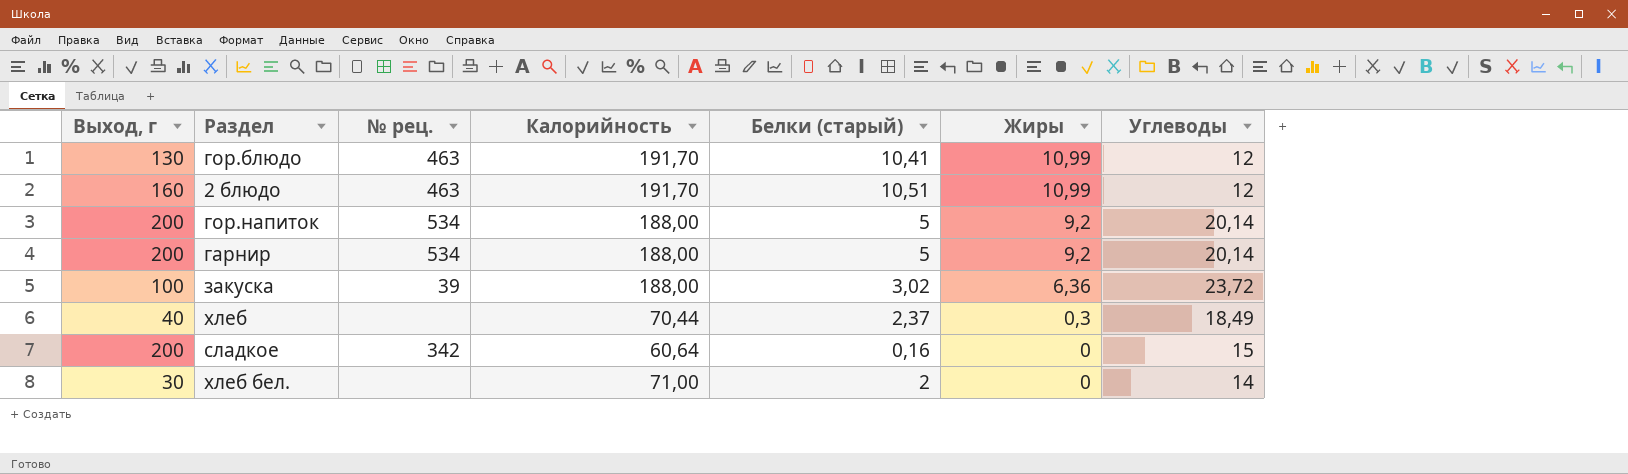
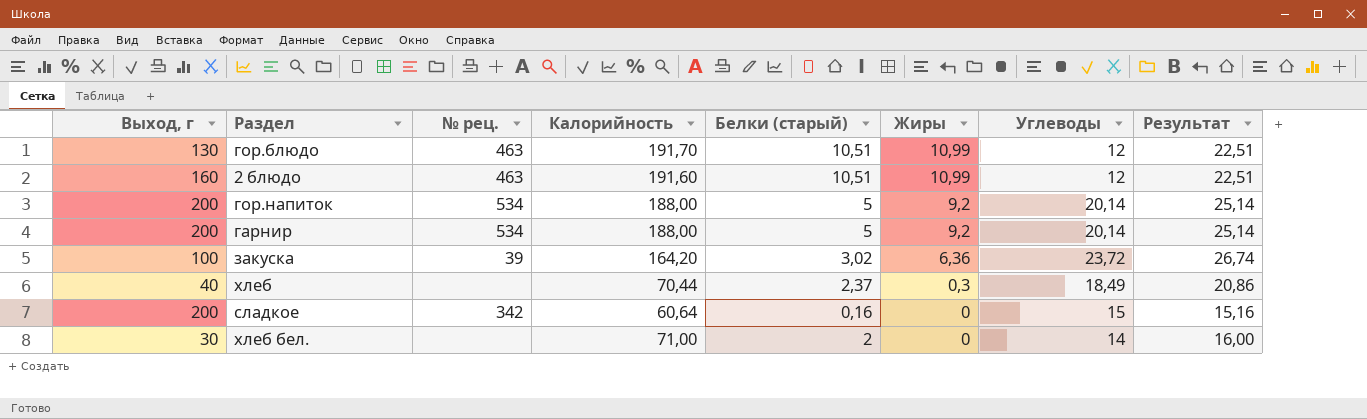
column Результат | formula: none -> [Белки (старый)] + [Углеводы]
гор.блюдо | Белки (старый): 10,41 -> 10,51
2 блюдо | Калорийность: 191,70 -> 191,60
закуска | Калорийность: 188,00 -> 164,20

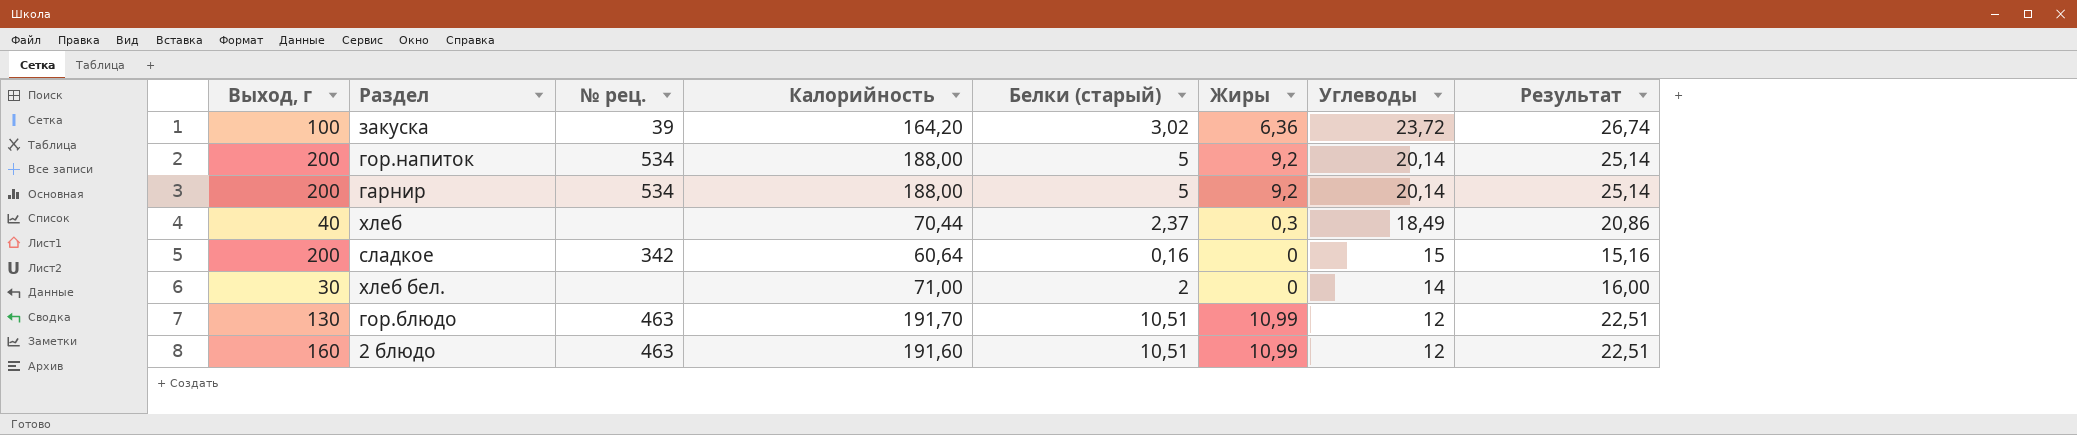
row order: Жиры descending -> Углеводы descending

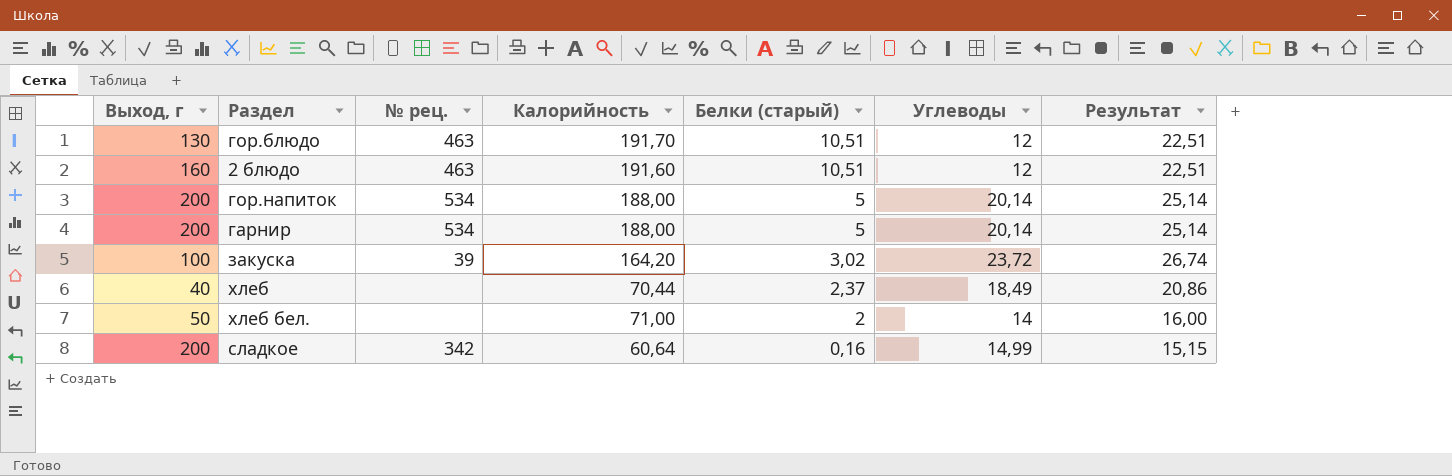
row order: Углеводы descending -> Белки (старый) descending
column Жиры | position: 6 -> none
хлеб бел. | Выход, г: 30 -> 50
сладкое | Углеводы: 15 -> 14,99
сладкое | Результат: 15,16 -> 15,15

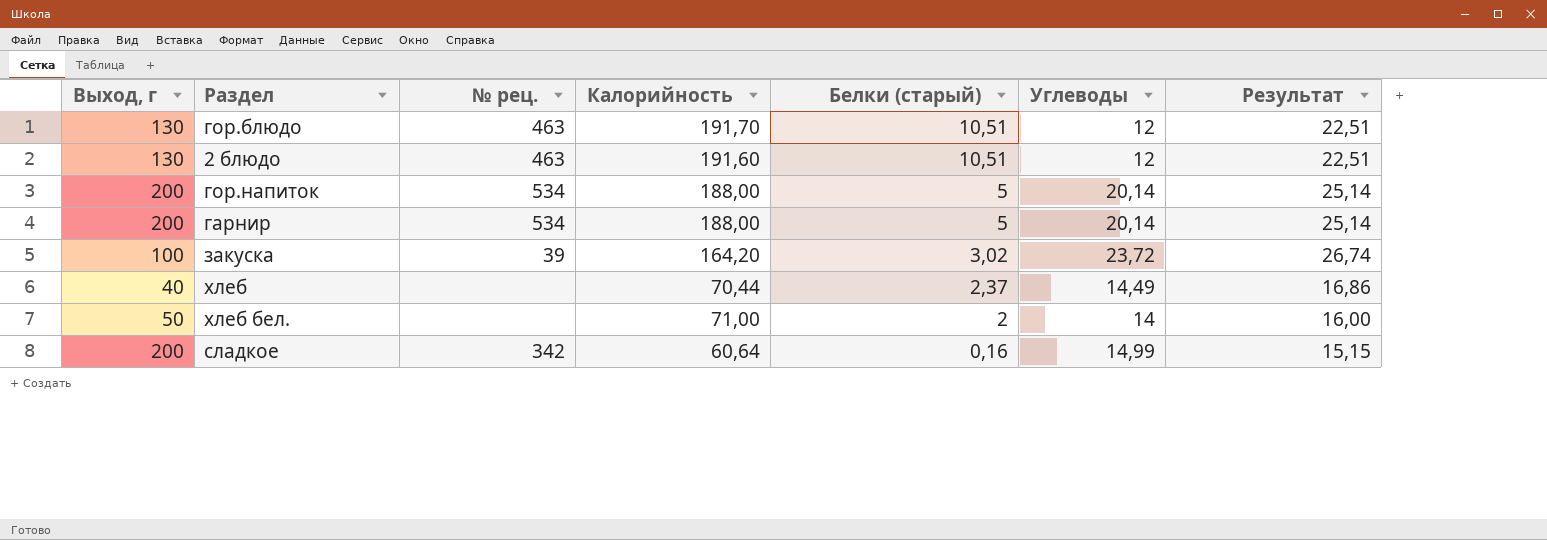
2 блюдо | Выход, г: 160 -> 130
хлеб | Углеводы: 18,49 -> 14,49
хлеб | Результат: 20,86 -> 16,86

